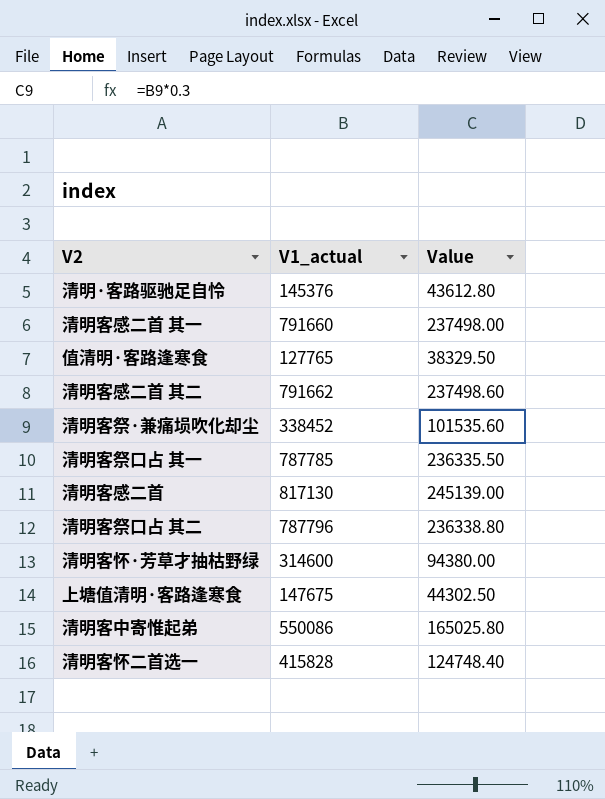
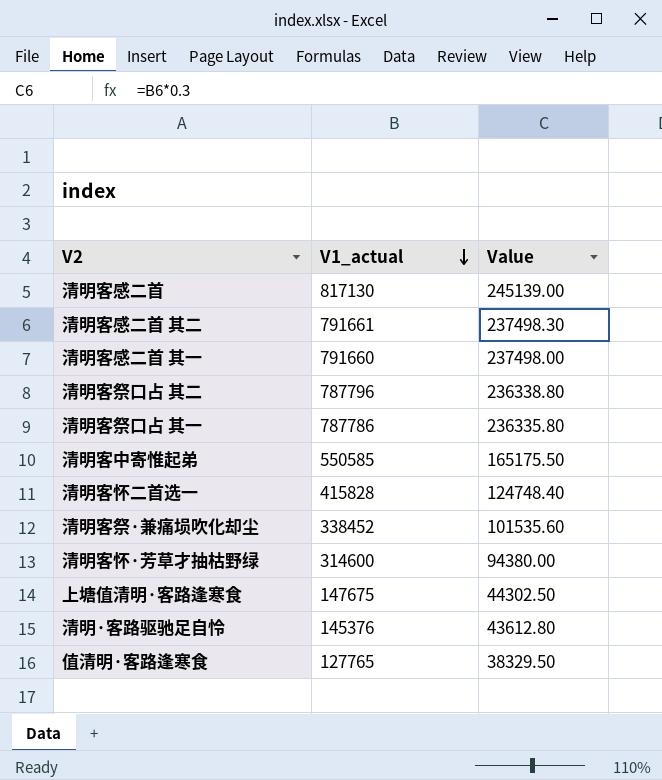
row order: none -> V1_actual descending
清明客感二首 其二 | V1_actual: 791662 -> 791661
清明客感二首 其二 | Value: 237498.60 -> 237498.30
清明客祭口占 其一 | V1_actual: 787785 -> 787786
清明客祭口占 其一 | Value: 236335.50 -> 236335.80
清明客中寄惟起弟 | V1_actual: 550086 -> 550585
清明客中寄惟起弟 | Value: 165025.80 -> 165175.50

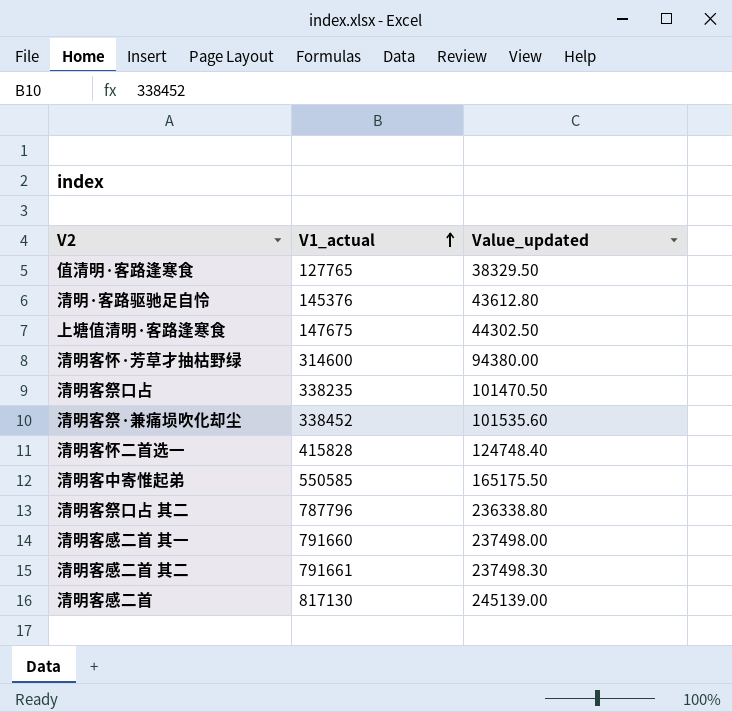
row order: V1_actual descending -> V1_actual ascending
column name: Value -> Value_updated
row 清明客祭口占 其一: 787786 | 236335.80 -> none
row 清明客祭口占: none -> 338235 | 101470.50

